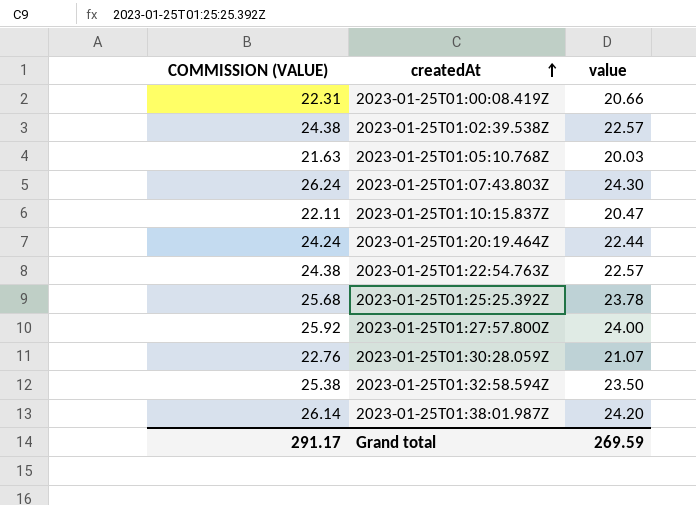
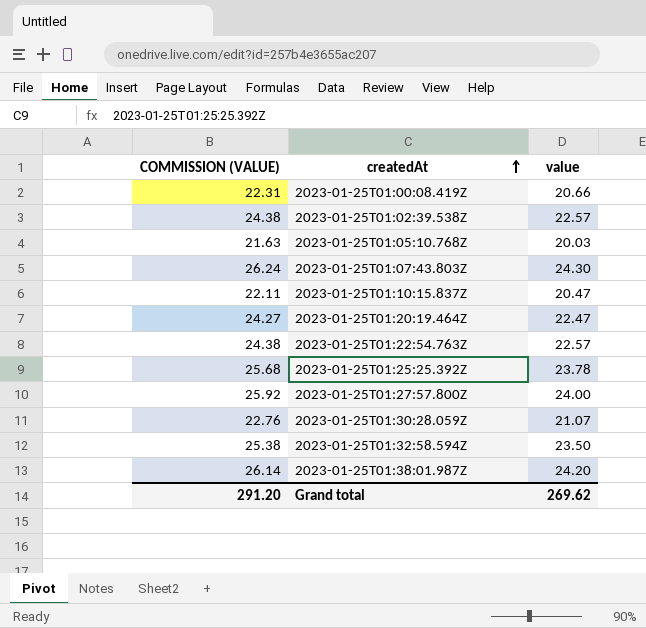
2023-01-25T01:20:19.464Z | COMMISSION (VALUE): 24.24 -> 24.27
2023-01-25T01:20:19.464Z | value: 22.44 -> 22.47
Grand total | COMMISSION (VALUE): 291.17 -> 291.20
Grand total | value: 269.59 -> 269.62

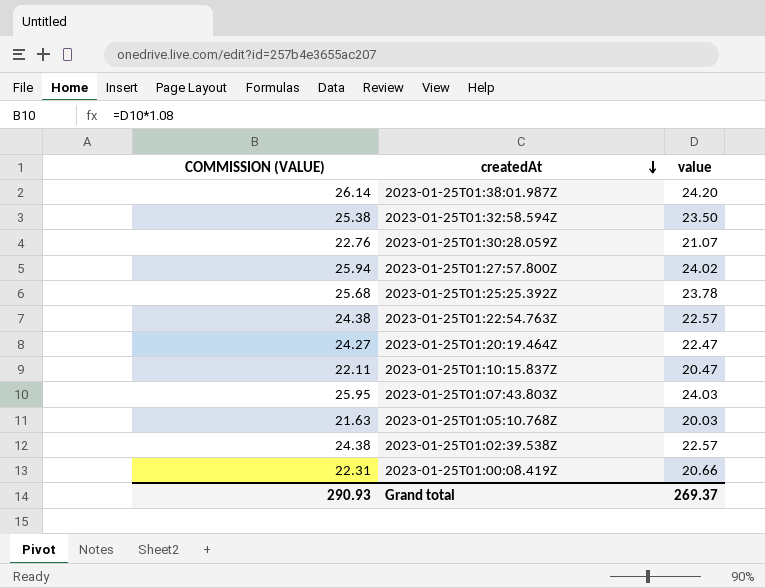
row order: createdAt ascending -> createdAt descending
2023-01-25T01:27:57.800Z | COMMISSION (VALUE): 25.92 -> 25.94
2023-01-25T01:27:57.800Z | value: 24.00 -> 24.02
2023-01-25T01:07:43.803Z | COMMISSION (VALUE): 26.24 -> 25.95
2023-01-25T01:07:43.803Z | value: 24.30 -> 24.03
Grand total | COMMISSION (VALUE): 291.20 -> 290.93
Grand total | value: 269.62 -> 269.37

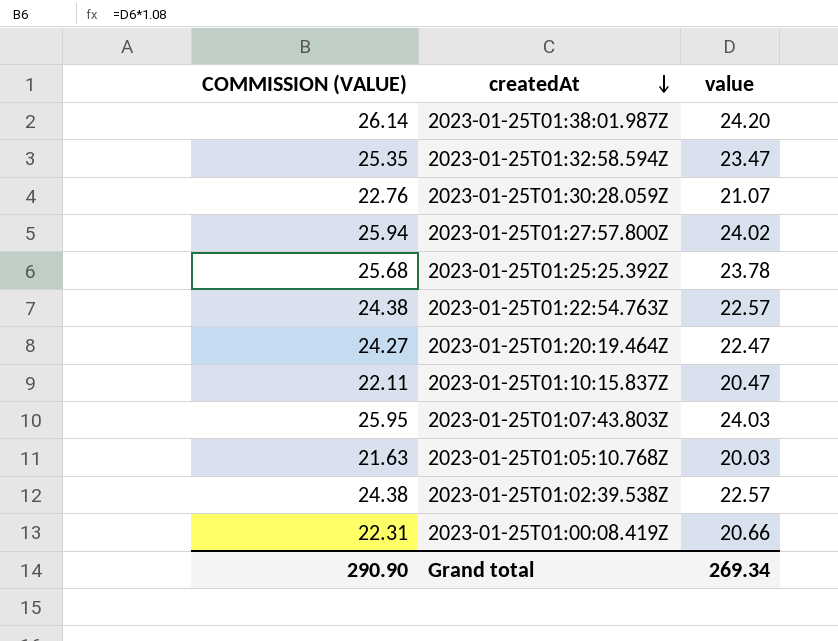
2023-01-25T01:32:58.594Z | COMMISSION (VALUE): 25.38 -> 25.35
2023-01-25T01:32:58.594Z | value: 23.50 -> 23.47
Grand total | COMMISSION (VALUE): 290.93 -> 290.90
Grand total | value: 269.37 -> 269.34

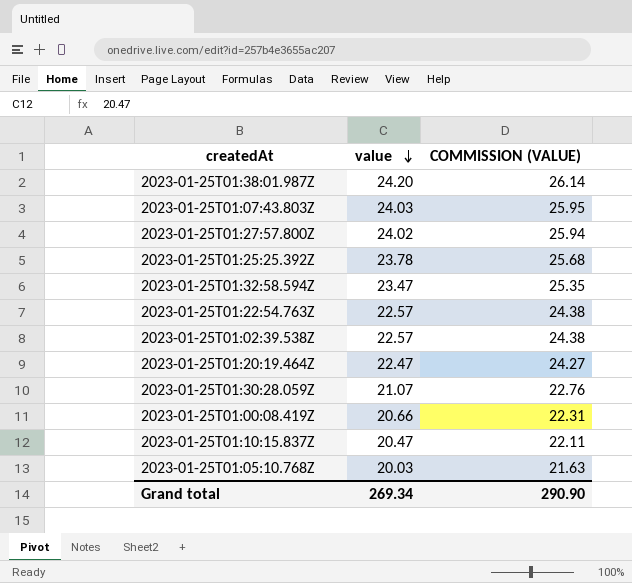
row order: createdAt descending -> value descending
column COMMISSION (VALUE) | position: 1 -> 3

